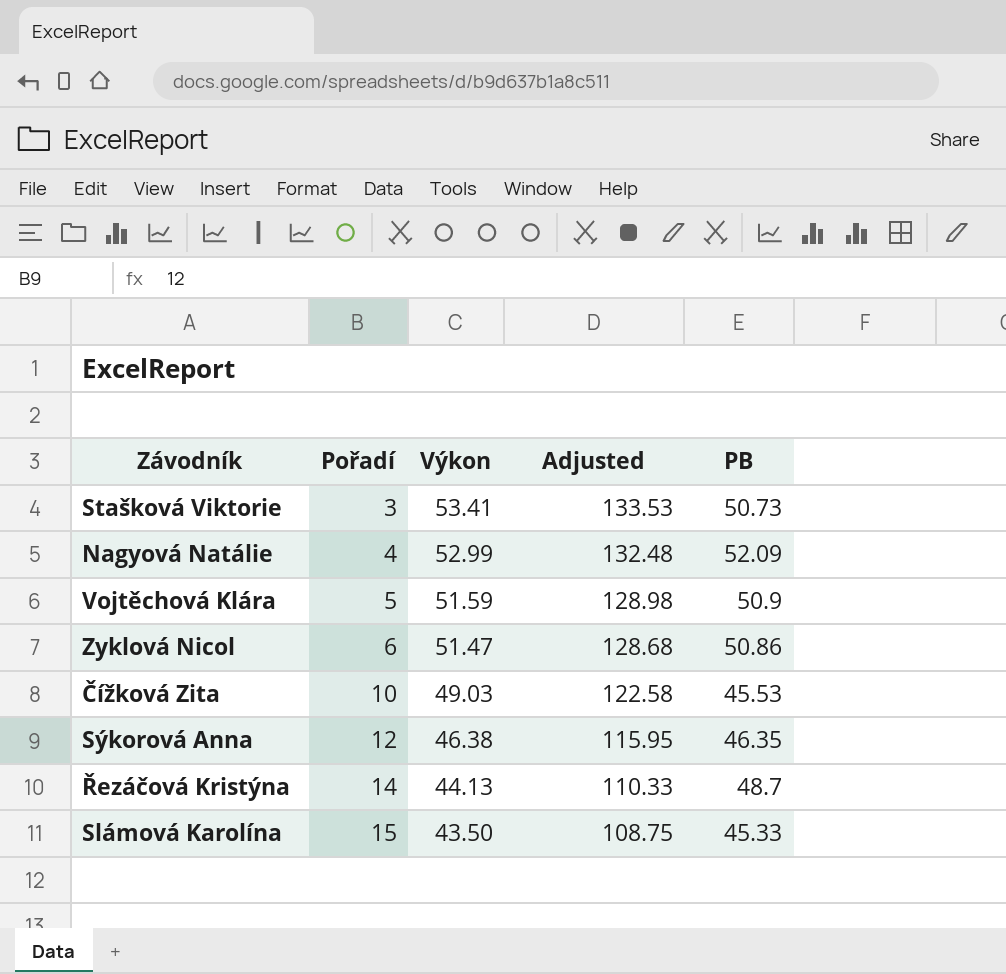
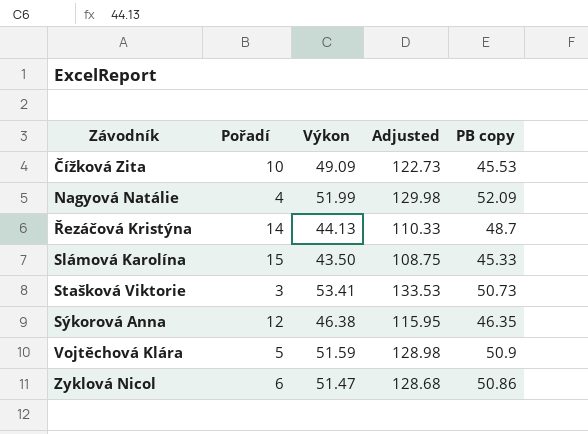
row order: Pořadí ascending -> Závodník ascending
column name: PB -> PB copy
Čížková Zita | Výkon: 49.03 -> 49.09
Čížková Zita | Adjusted: 122.58 -> 122.73
Nagyová Natálie | Výkon: 52.99 -> 51.99
Nagyová Natálie | Adjusted: 132.48 -> 129.98

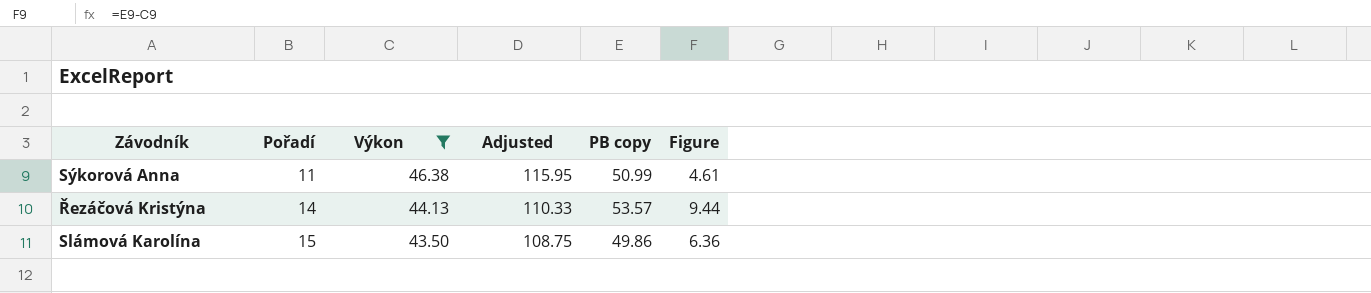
filter: none -> Výkon <= 46.38
row order: Závodník ascending -> Pořadí ascending
column Figure | formula: none -> [PB copy] - [Výkon]
Sýkorová Anna | Pořadí: 12 -> 11
Sýkorová Anna | PB copy: 46.35 -> 50.99
Řezáčová Kristýna | PB copy: 48.7 -> 53.57
Slámová Karolína | PB copy: 45.33 -> 49.86

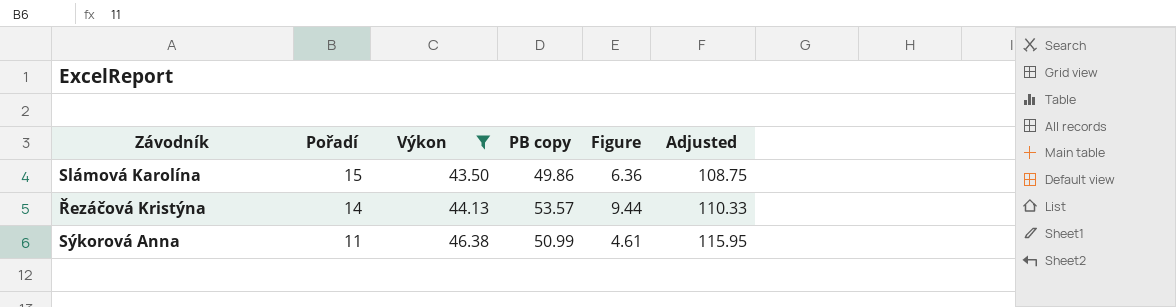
row order: Pořadí ascending -> Pořadí descending
column Adjusted | position: 4 -> 6

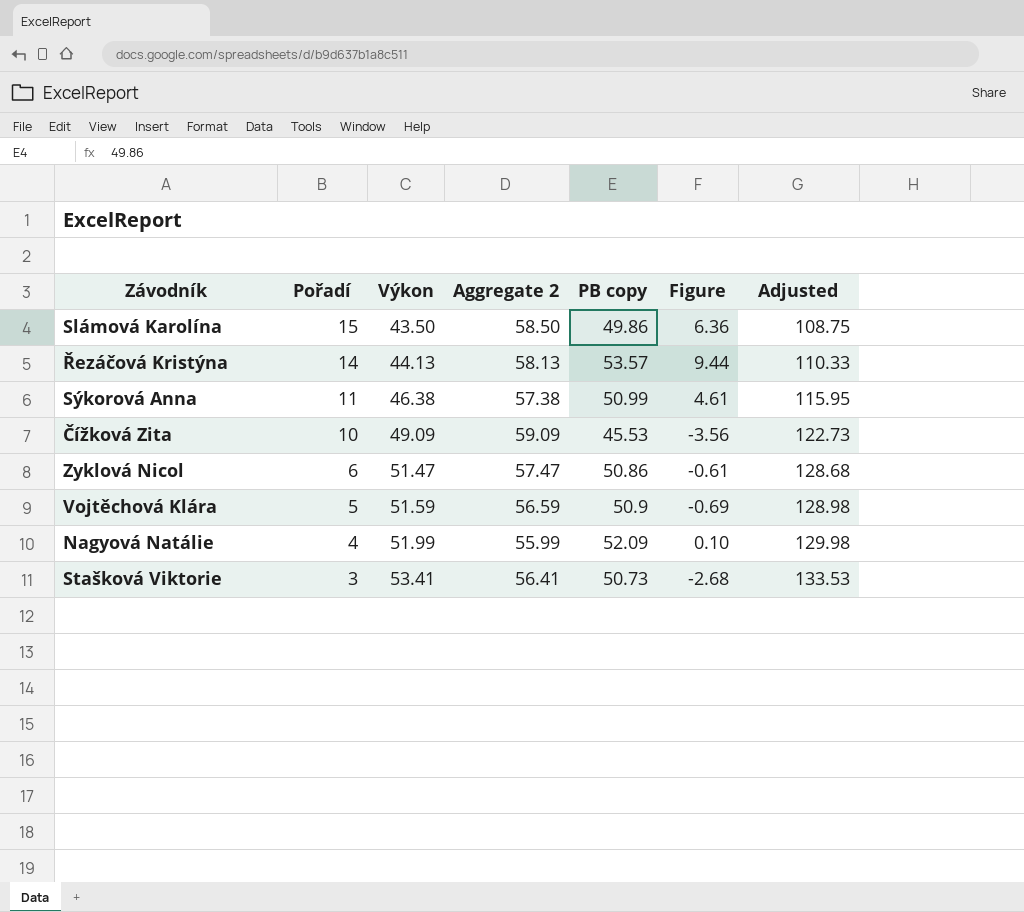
filter: Výkon <= 46.38 -> none
column Aggregate 2 | formula: none -> [Pořadí] + [Výkon]

